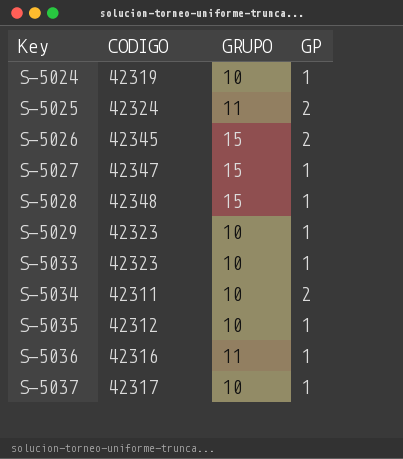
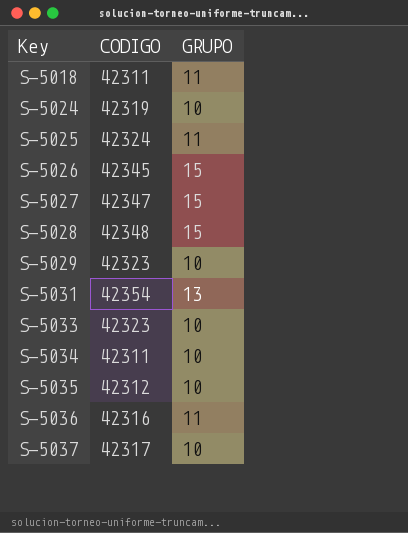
column GP | position: 4 -> none
row S-5018: none -> 42311 | 11
row S-5031: none -> 42354 | 13

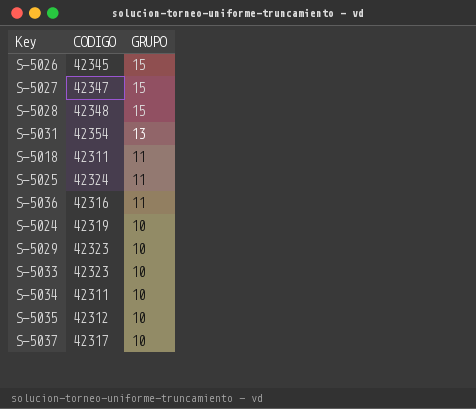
row order: Key ascending -> GRUPO descending

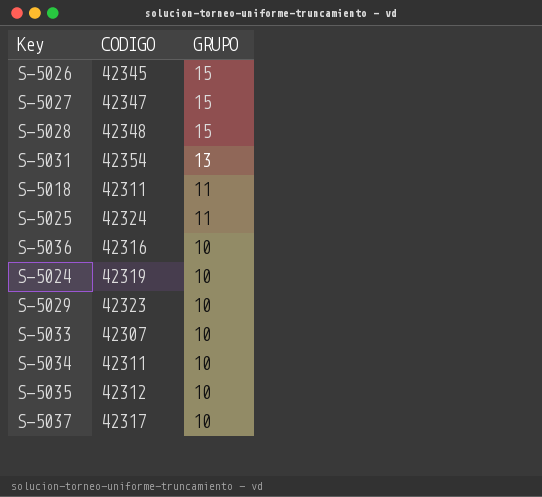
S-5036 | GRUPO: 11 -> 10
S-5033 | CODIGO: 42323 -> 42307

